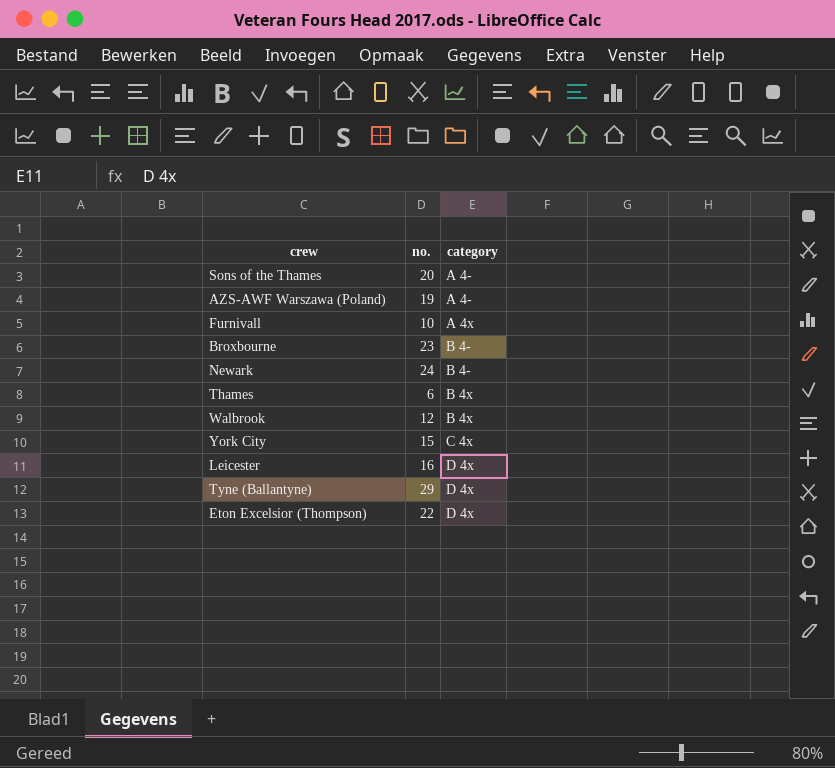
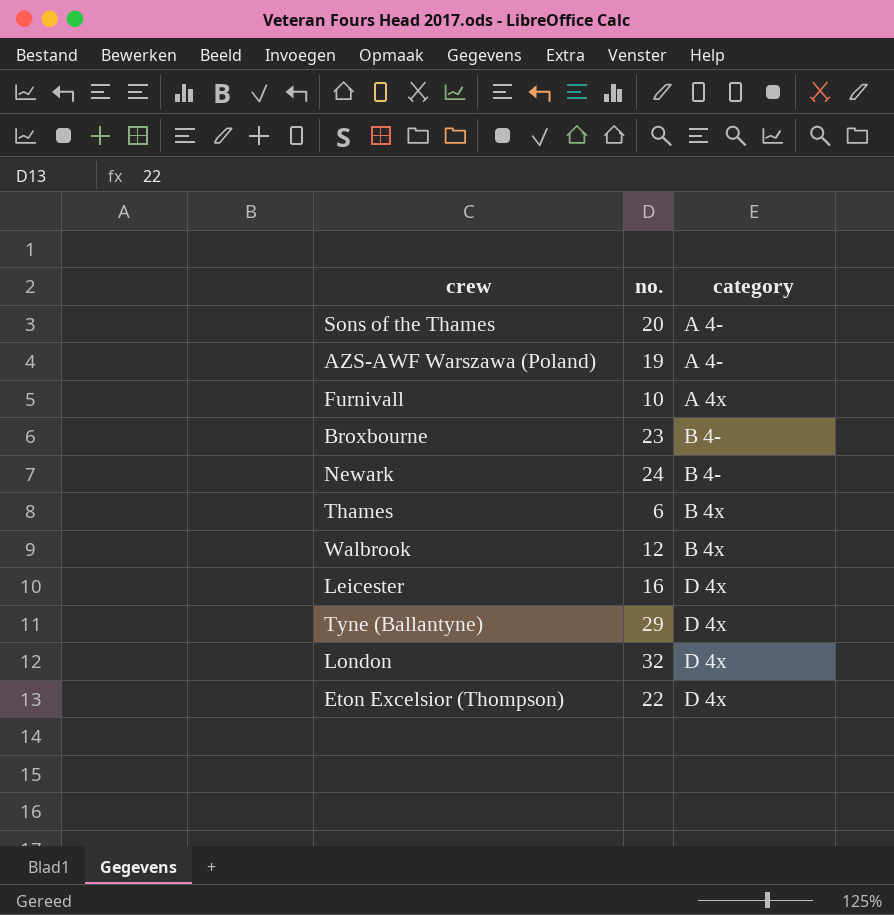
row York City: 15 | C 4x -> none
row London: none -> 32 | D 4x

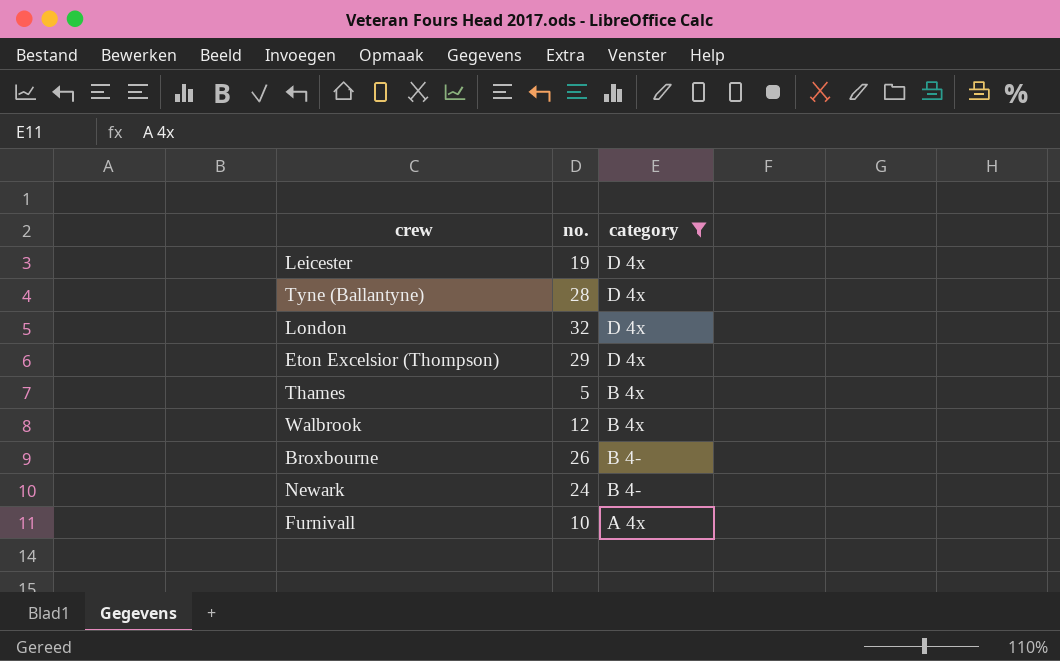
filter: none -> category != A 4-
row order: category ascending -> category descending
Leicester | no.: 16 -> 19
Tyne (Ballantyne) | no.: 29 -> 28
Eton Excelsior (Thompson) | no.: 22 -> 29
Thames | no.: 6 -> 5
Broxbourne | no.: 23 -> 26

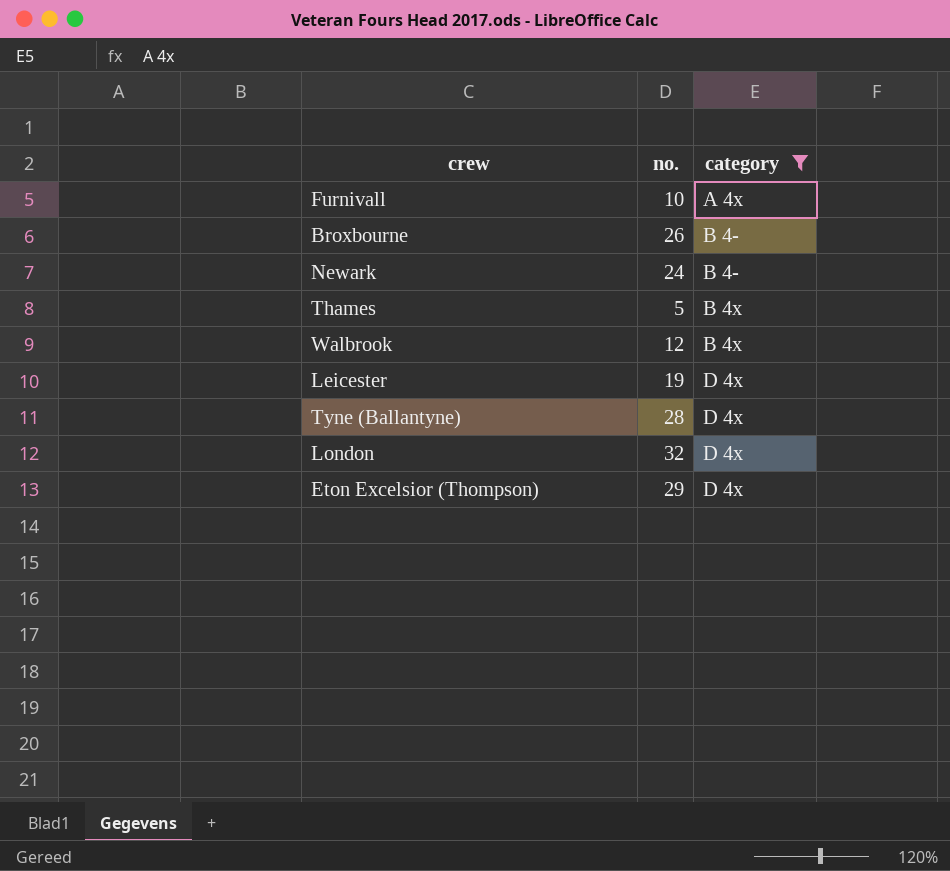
row order: category descending -> category ascending

